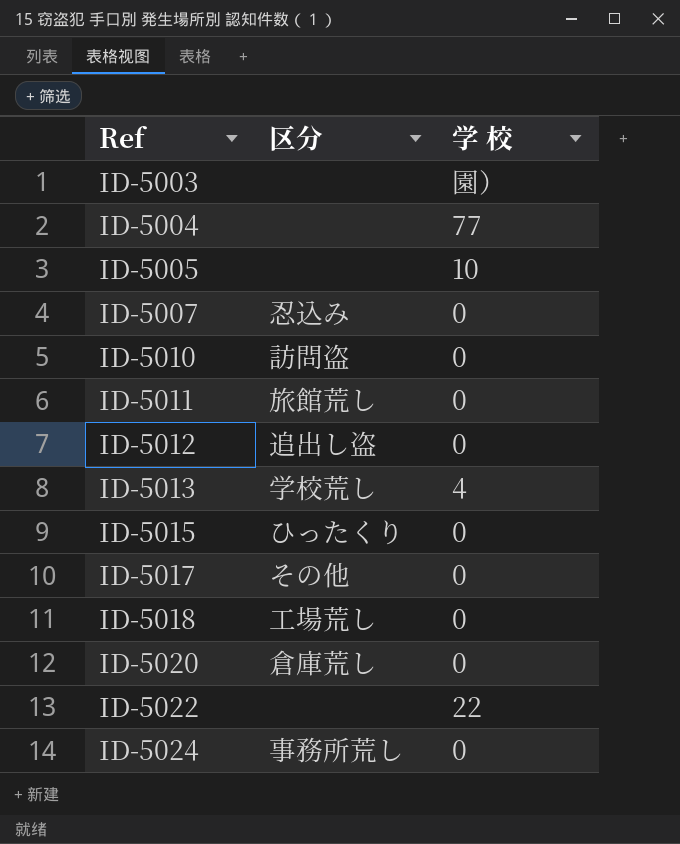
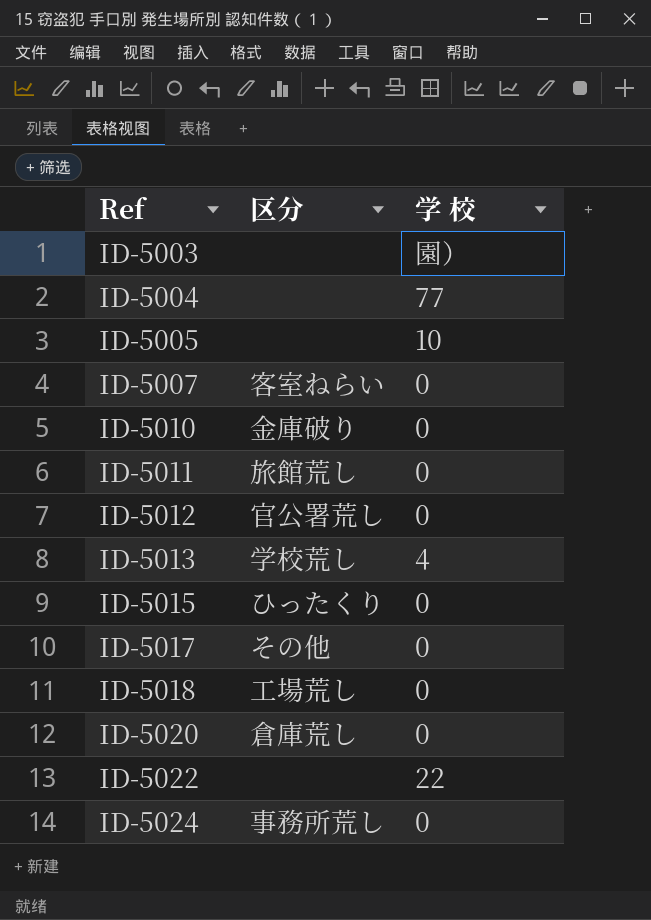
ID-5007 | 区分: 忍込み -> 客室ねらい
ID-5010 | 区分: 訪問盗 -> 金庫破り
ID-5012 | 区分: 追出し盗 -> 官公署荒し

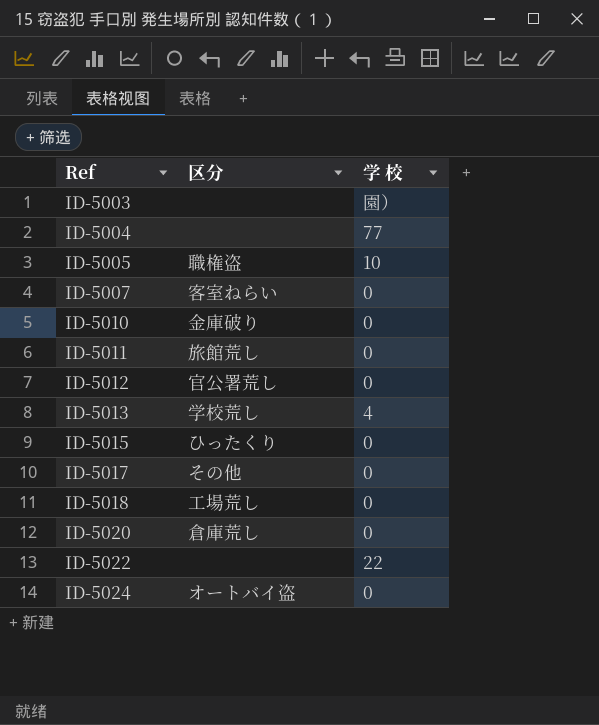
ID-5005 | 区分: none -> 職権盗
ID-5024 | 区分: 事務所荒し -> オートバイ盗

